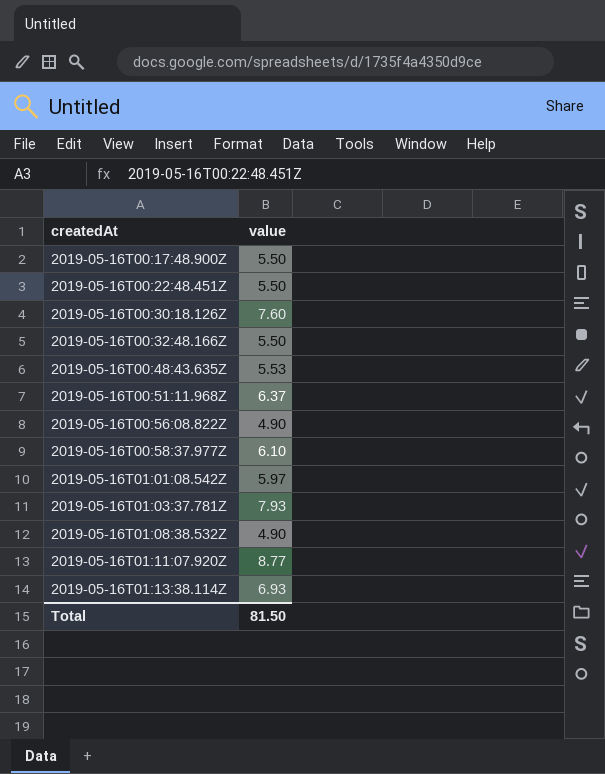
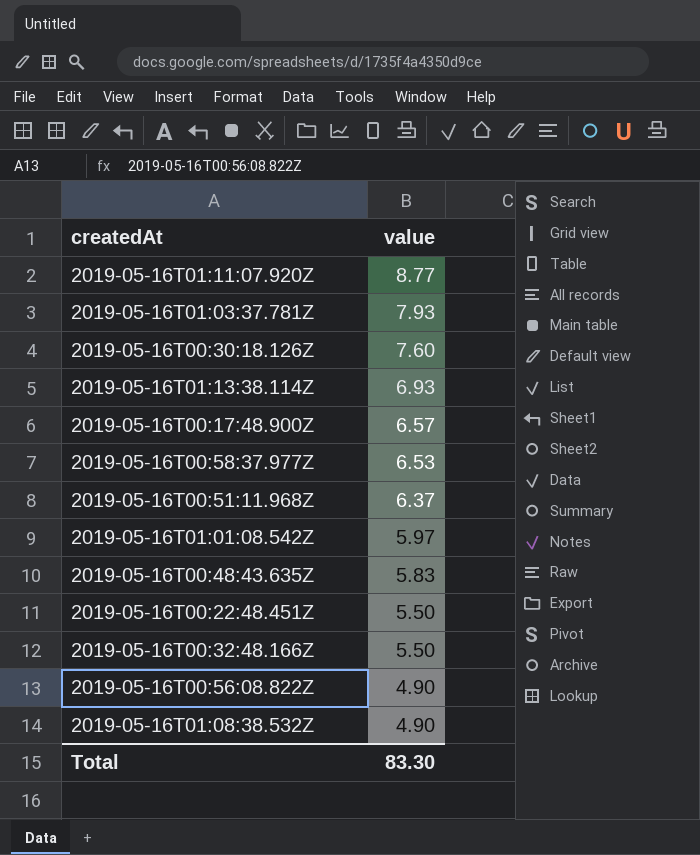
row order: createdAt ascending -> value descending
2019-05-16T00:17:48.900Z | value: 5.50 -> 6.57
2019-05-16T00:58:37.977Z | value: 6.10 -> 6.53
2019-05-16T00:48:43.635Z | value: 5.53 -> 5.83
Total | value: 81.50 -> 83.30

